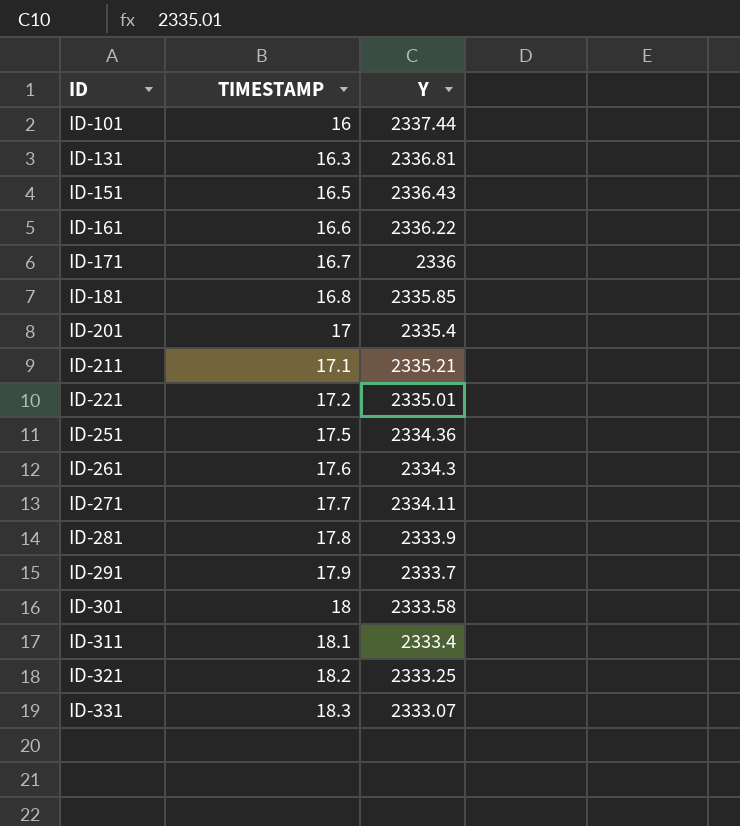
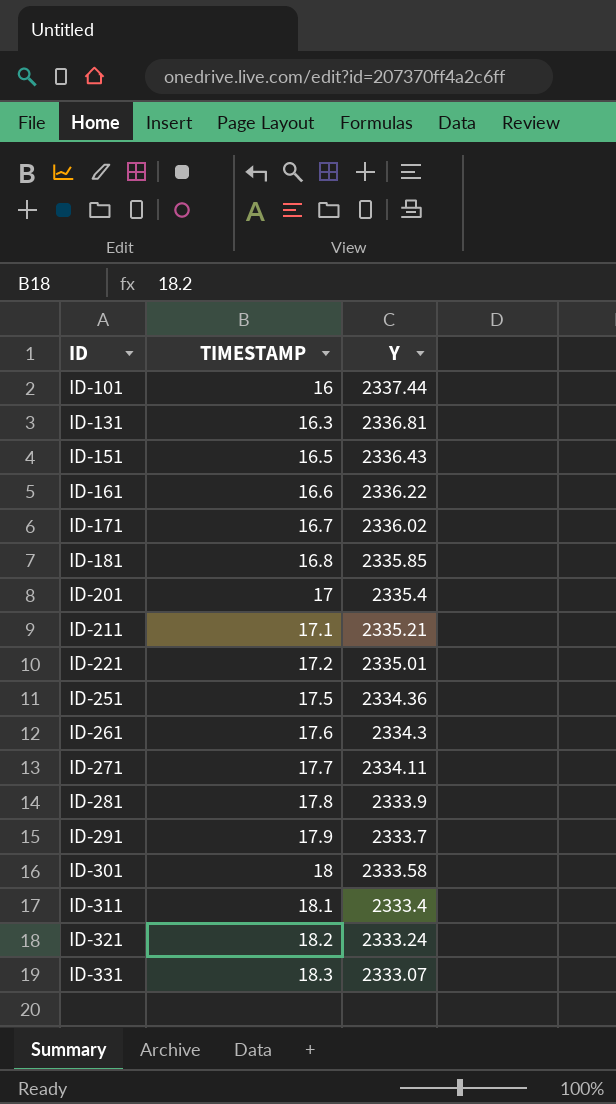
ID-171 | Y: 2336 -> 2336.02
ID-321 | Y: 2333.25 -> 2333.24

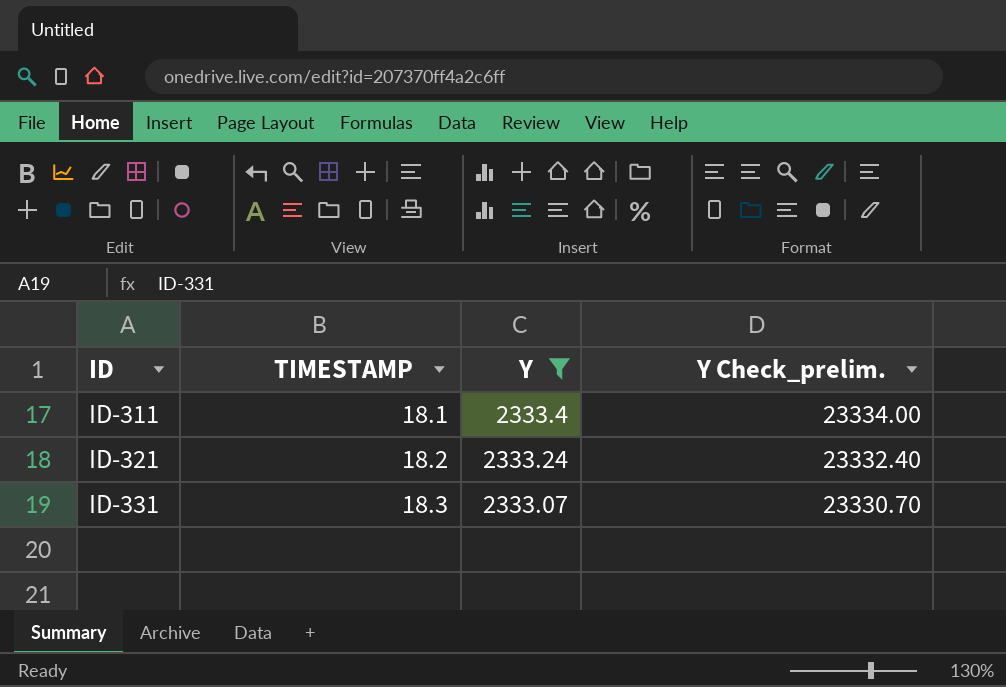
filter: none -> Y <= 2333.4
column Y Check_prelim. | formula: none -> [Y] * 10

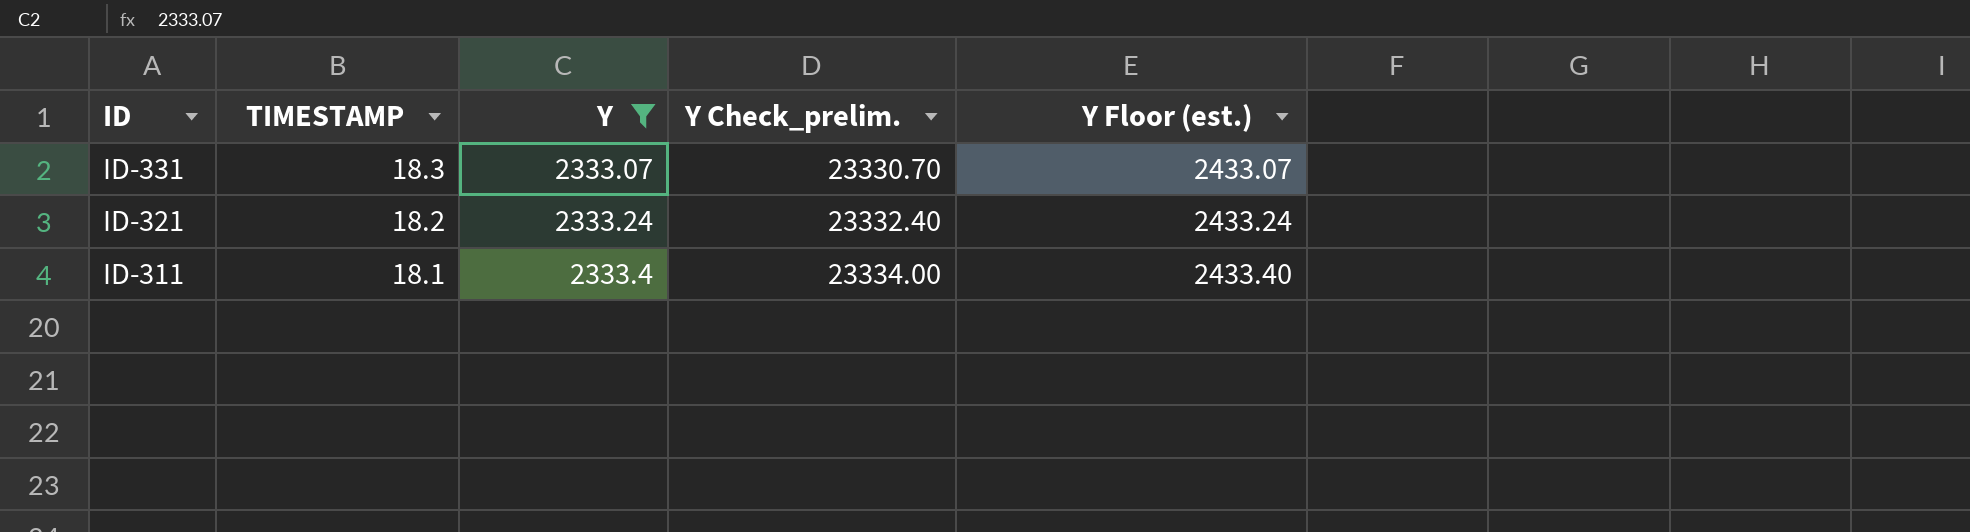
row order: ID ascending -> ID descending
column Y Floor (est.) | formula: none -> [Y] + 100

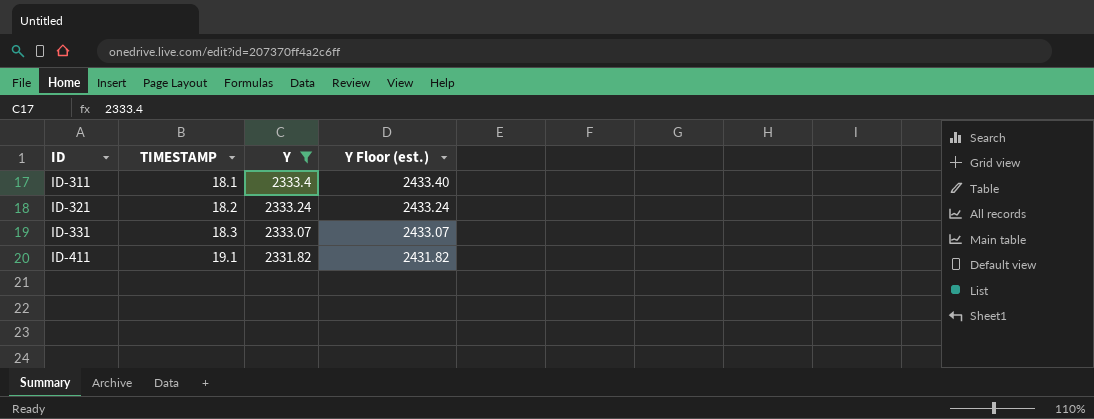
row order: ID descending -> ID ascending
column Y Check_prelim. | formula: [Y] * 10 -> none
row ID-411: none -> 19.1 | 2331.82 | 2431.82

